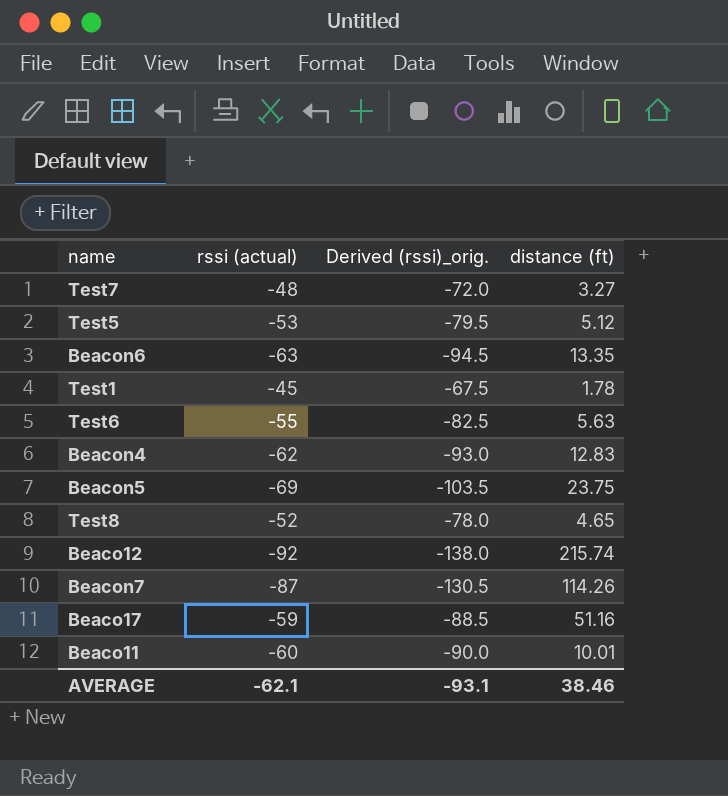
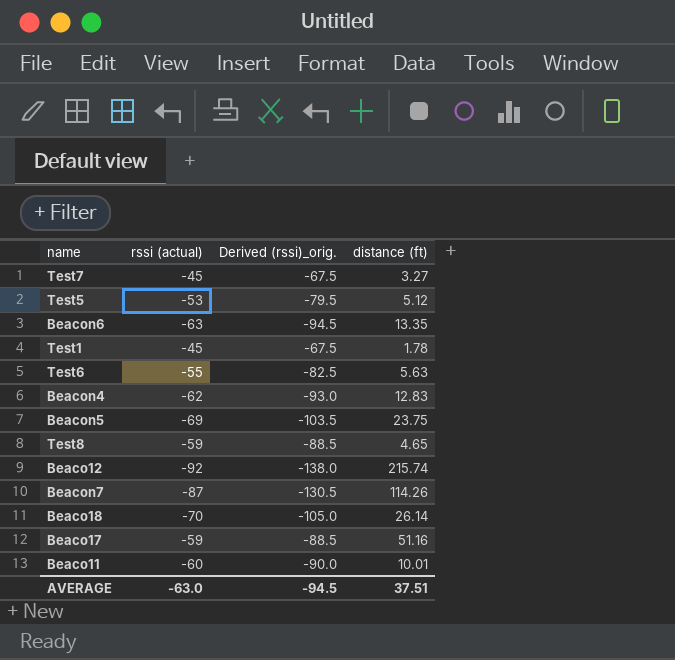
Test7 | rssi (actual): -48 -> -45
Test7 | Derived (rssi)_orig.: -72.0 -> -67.5
Test8 | rssi (actual): -52 -> -59
Test8 | Derived (rssi)_orig.: -78.0 -> -88.5
row Beaco18: none -> -70 | -105.0 | 26.14
AVERAGE | rssi (actual): -62.1 -> -63.0
AVERAGE | Derived (rssi)_orig.: -93.1 -> -94.5
AVERAGE | distance (ft): 38.46 -> 37.51

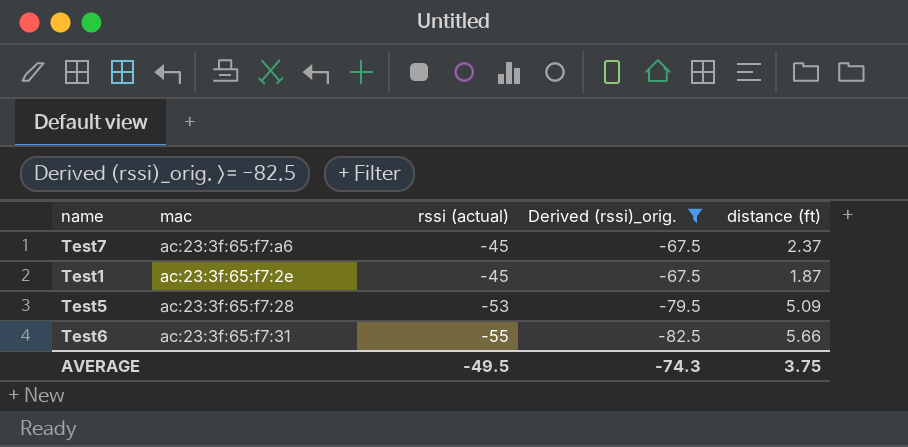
filter: none -> Derived (rssi)_orig. >= -82.5
row order: none -> rssi (actual) descending
column mac | position: none -> 2
Test7 | distance (ft): 3.27 -> 2.37
Test1 | distance (ft): 1.78 -> 1.87
Test5 | distance (ft): 5.12 -> 5.09
Test6 | distance (ft): 5.63 -> 5.66
AVERAGE | rssi (actual): -63.0 -> -49.5
AVERAGE | Derived (rssi)_orig.: -94.5 -> -74.3
AVERAGE | distance (ft): 37.51 -> 3.75

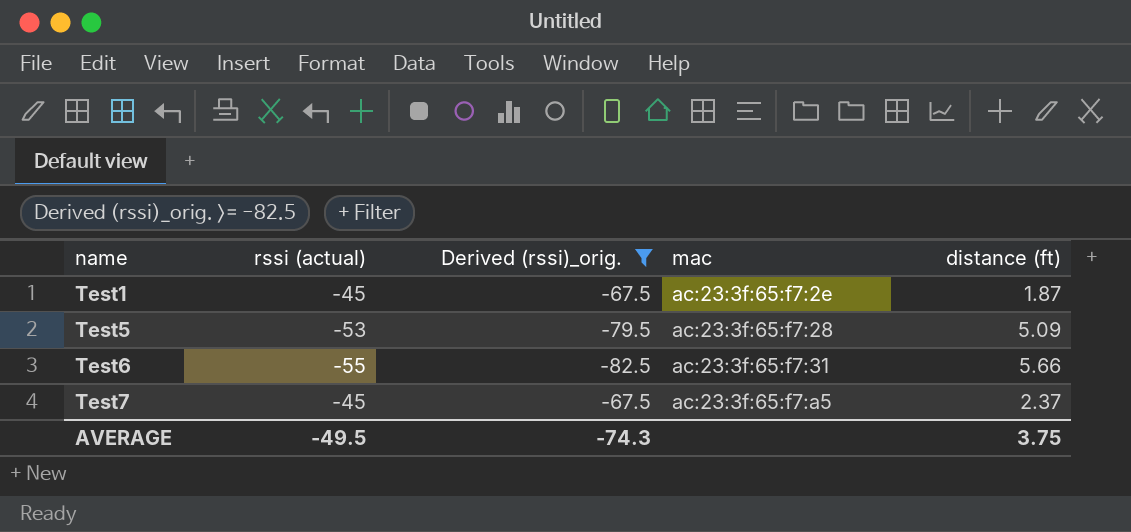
row order: rssi (actual) descending -> name ascending
column mac | position: 2 -> 4
Test7 | mac: ac:23:3f:65:f7:a6 -> ac:23:3f:65:f7:a5

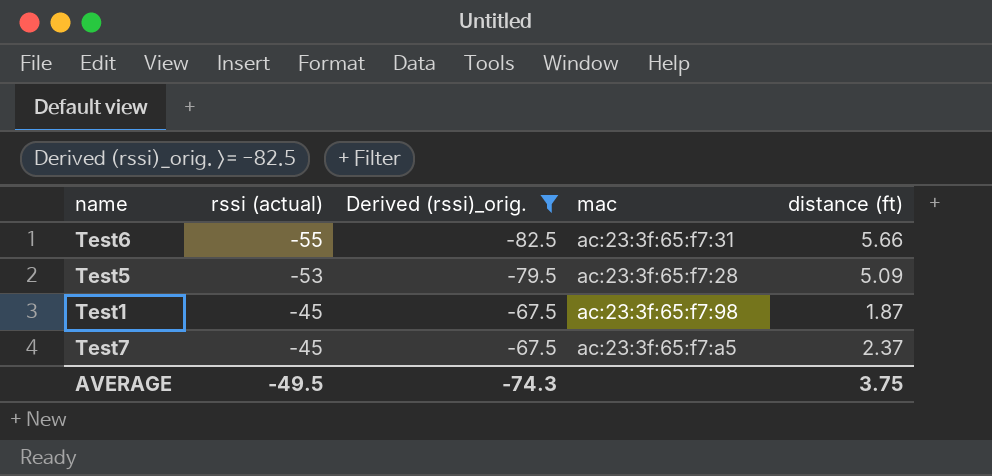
row order: name ascending -> rssi (actual) ascending
Test1 | mac: ac:23:3f:65:f7:2e -> ac:23:3f:65:f7:98

